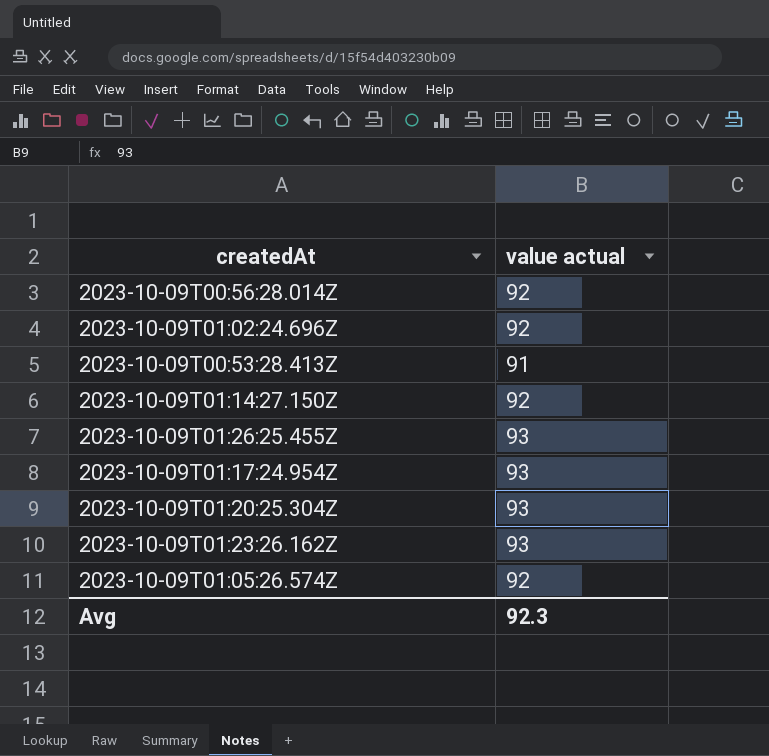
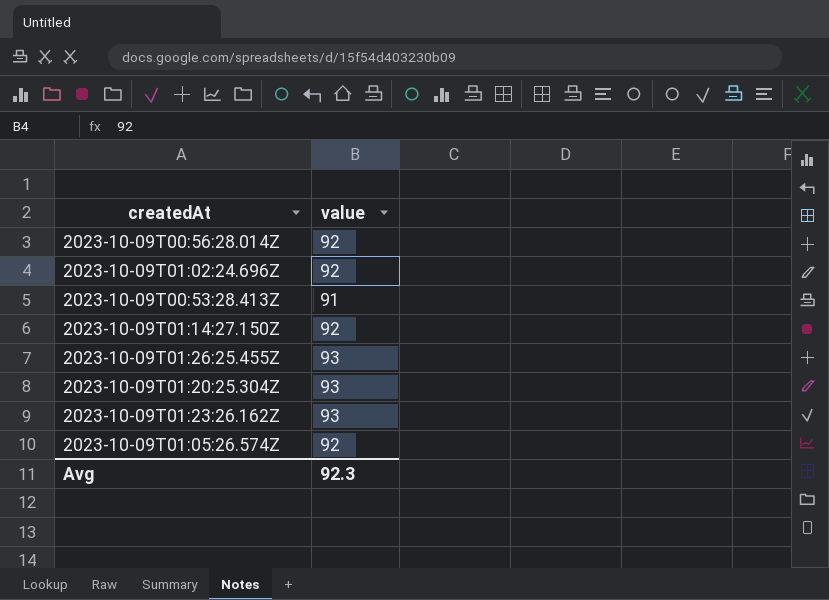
column name: value actual -> value
row 2023-10-09T01:17:24.954Z: 93 -> none

